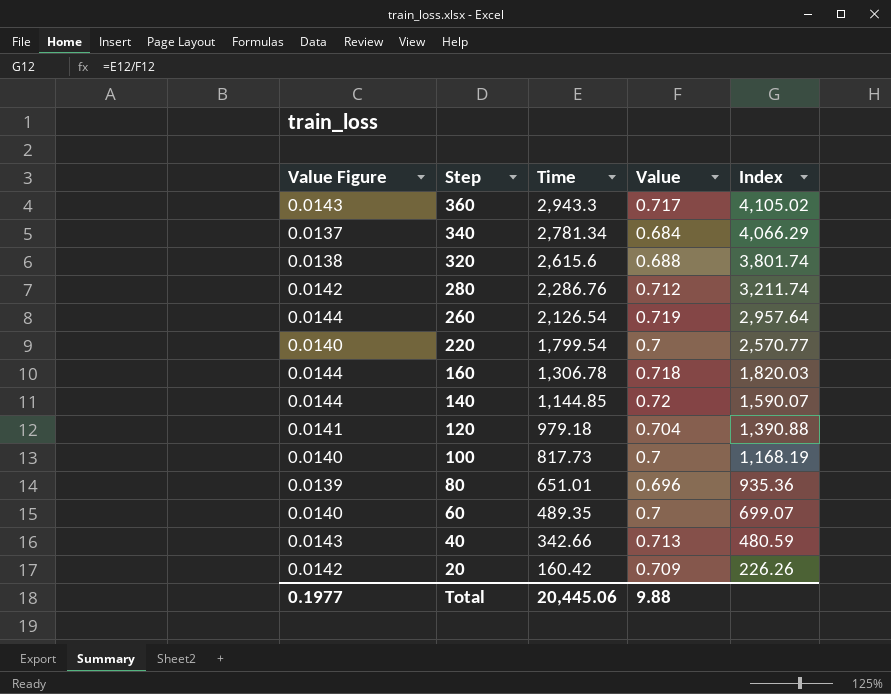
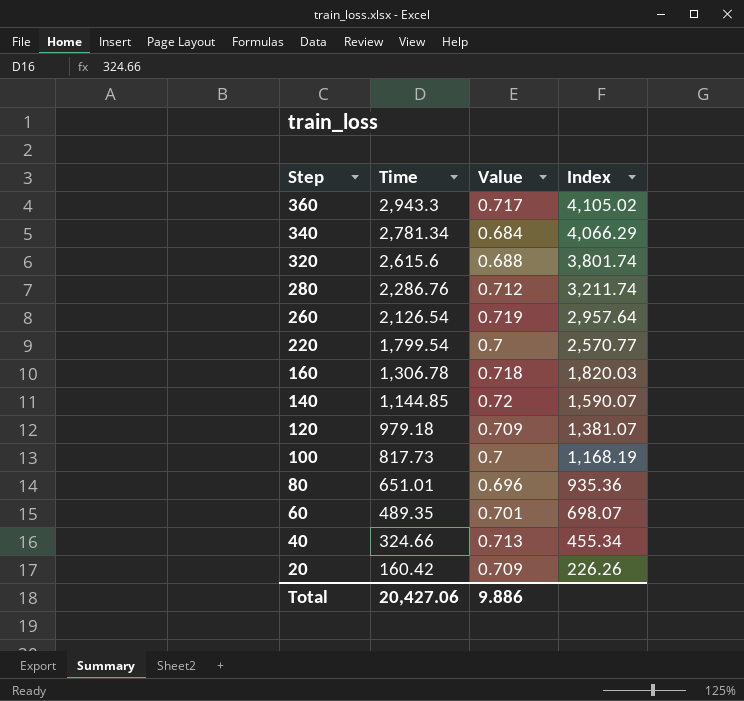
column Value Figure | formula: [Value] * 0.02 -> none
120 | Value: 0.704 -> 0.709
120 | Index: 1,390.88 -> 1,381.07
60 | Value: 0.7 -> 0.701
60 | Index: 699.07 -> 698.07
40 | Time: 342.66 -> 324.66
40 | Index: 480.59 -> 455.34
Total | Time: 20,445.06 -> 20,427.06
Total | Value: 9.88 -> 9.886

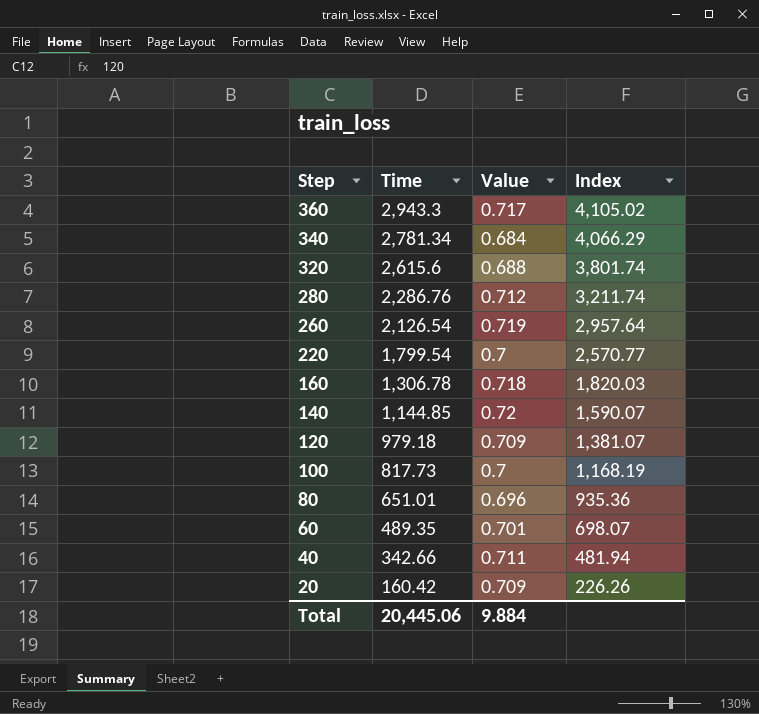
40 | Time: 324.66 -> 342.66
40 | Value: 0.713 -> 0.711
40 | Index: 455.34 -> 481.94
Total | Time: 20,427.06 -> 20,445.06
Total | Value: 9.886 -> 9.884

